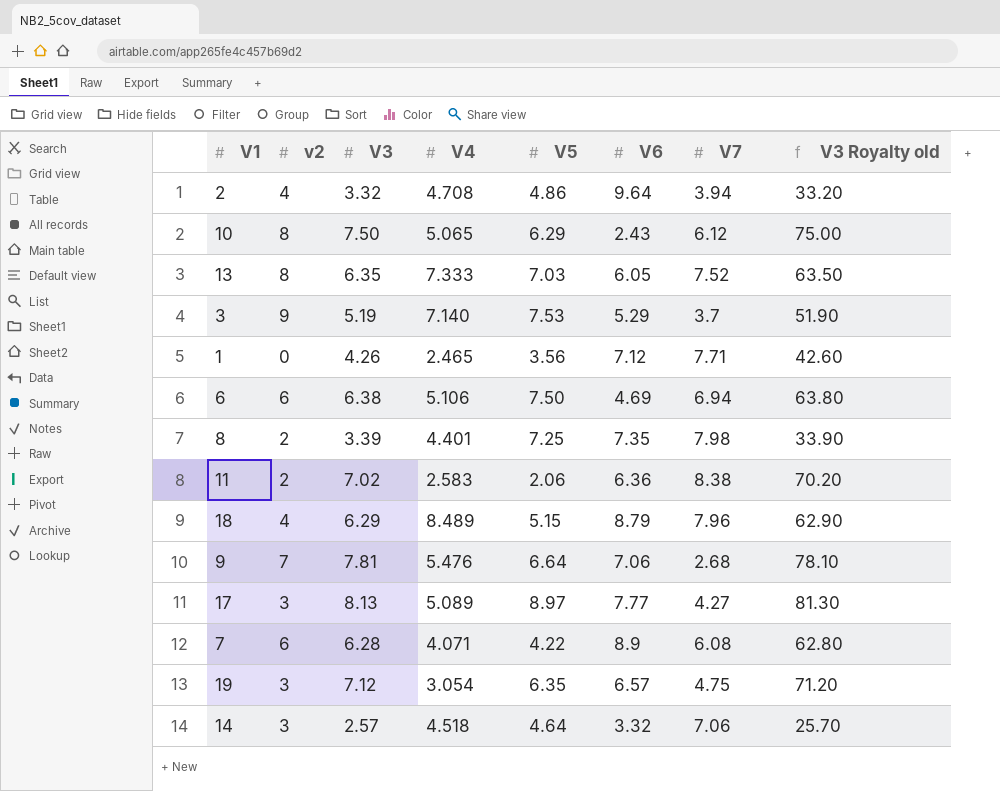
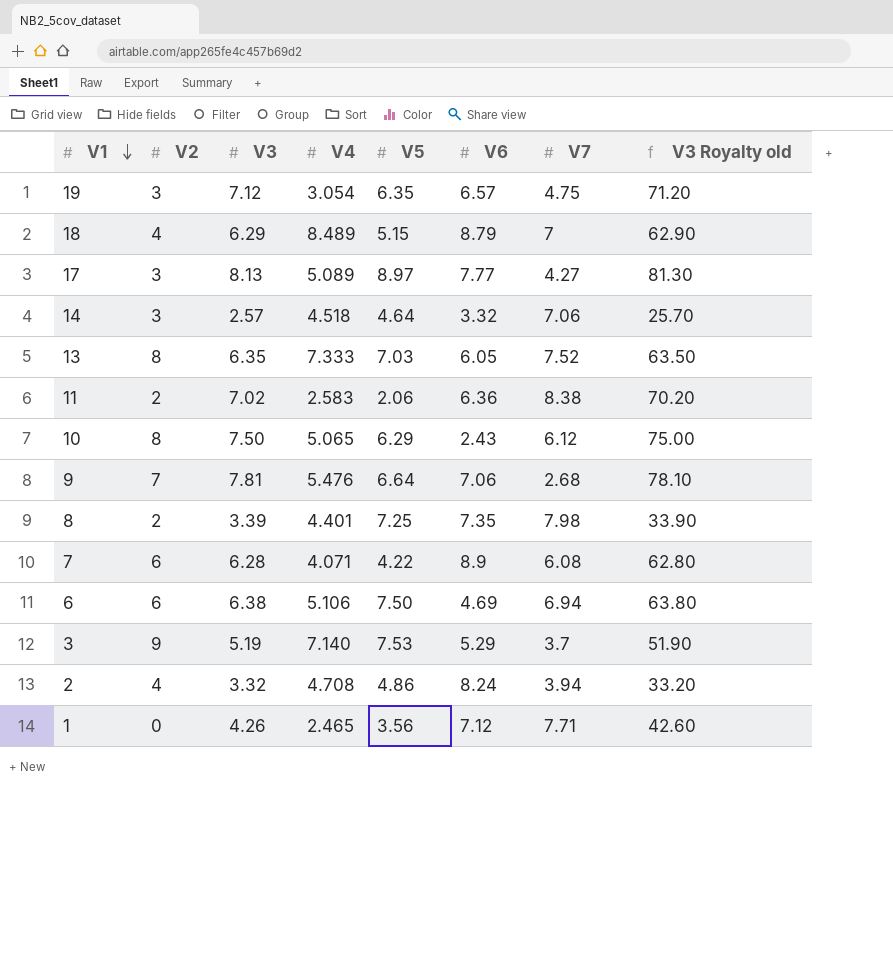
row order: none -> V1 descending
column name: v2 -> V2
18 | V7: 7.96 -> 7
2 | V6: 9.64 -> 8.24

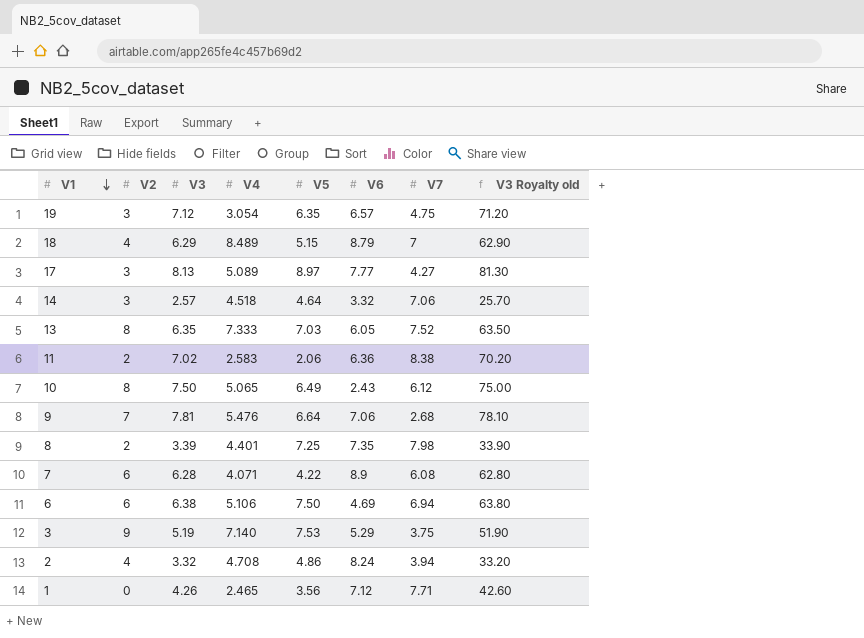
10 | V5: 6.29 -> 6.49
3 | V7: 3.7 -> 3.75

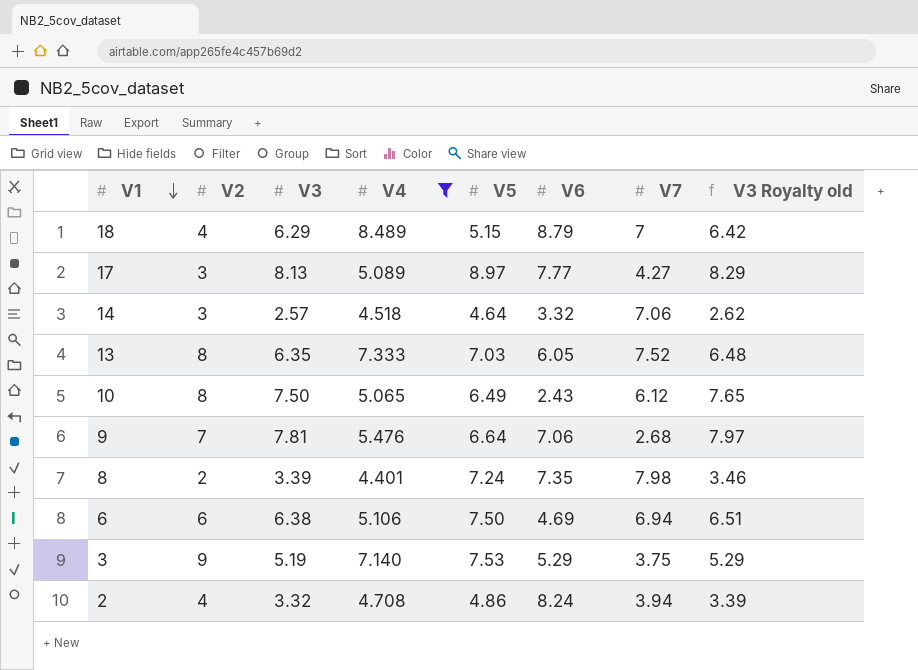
filter: none -> V4 >= 4.401
column V3 Royalty old | formula: [V3] * 10 -> [V3] * 1.02
8 | V5: 7.25 -> 7.24

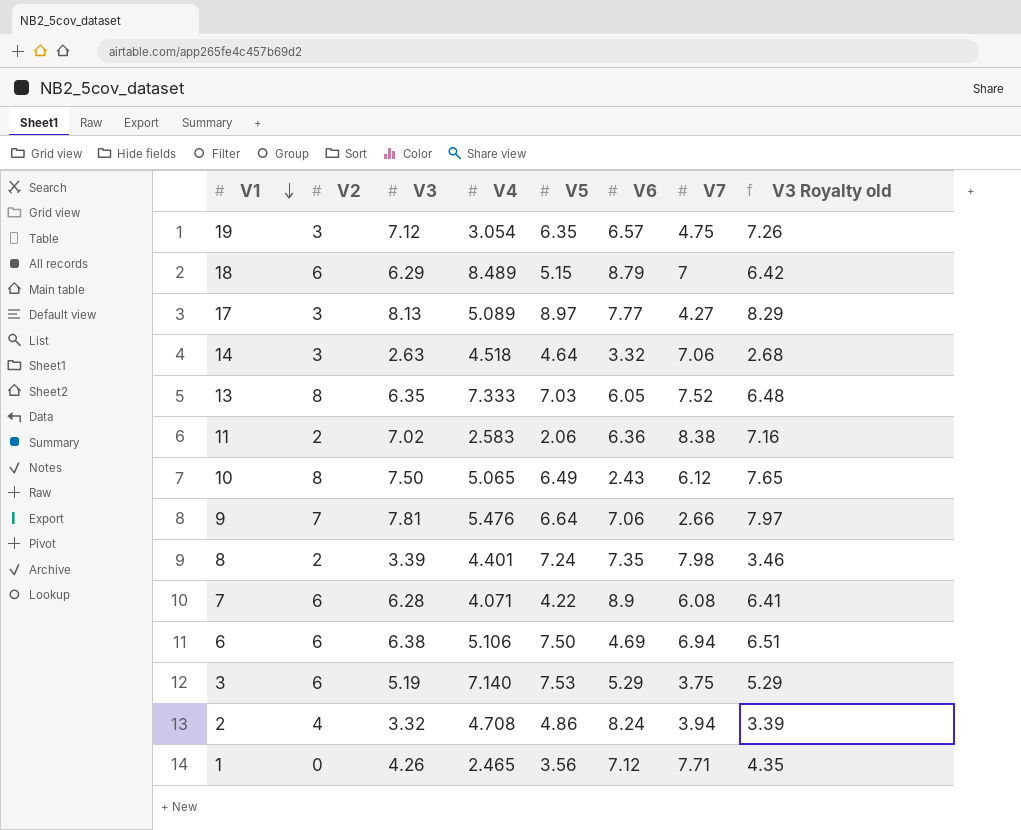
filter: V4 >= 4.401 -> none
18 | V2: 4 -> 6
14 | V3: 2.57 -> 2.63
14 | V3 Royalty old: 2.62 -> 2.68
9 | V7: 2.68 -> 2.66
3 | V2: 9 -> 6

